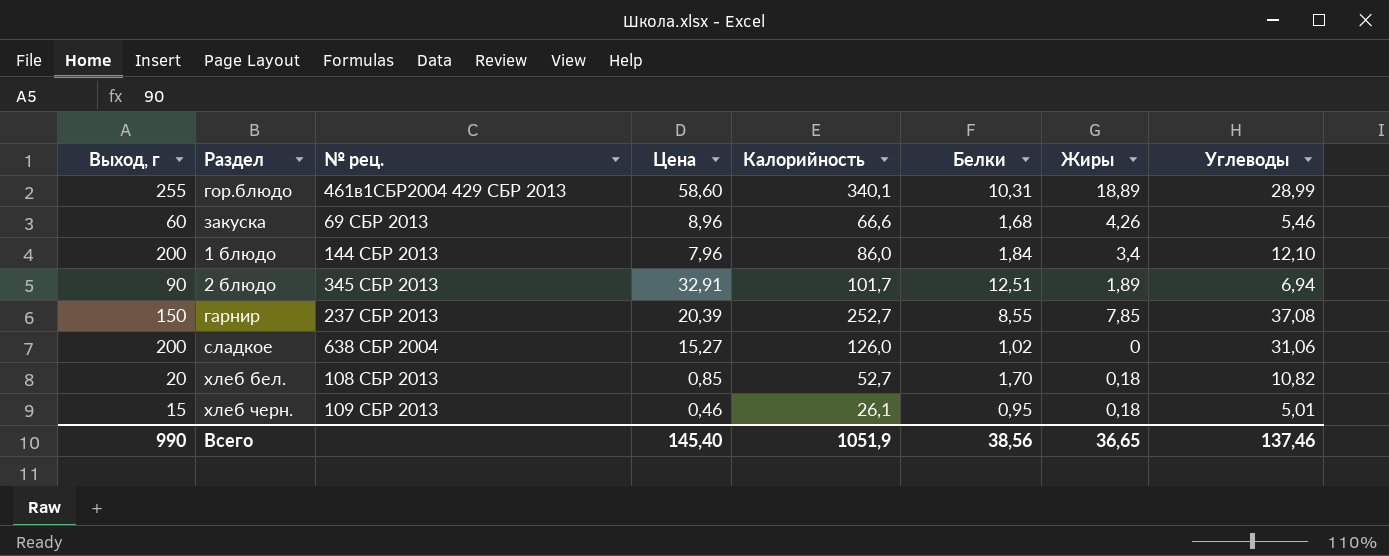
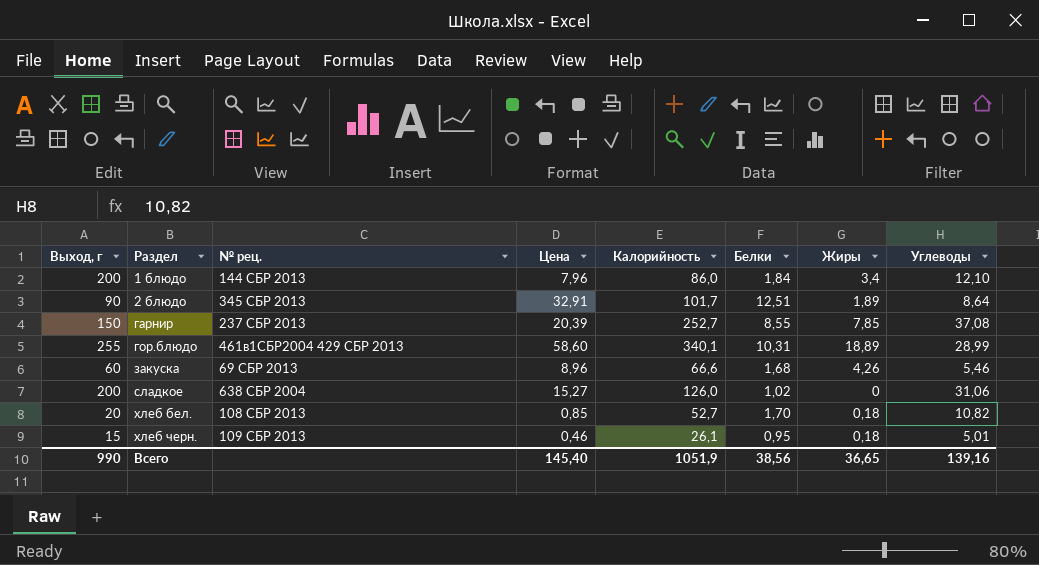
row order: none -> Раздел ascending
2 блюдо | Углеводы: 6,94 -> 8,64
Всего | Углеводы: 137,46 -> 139,16

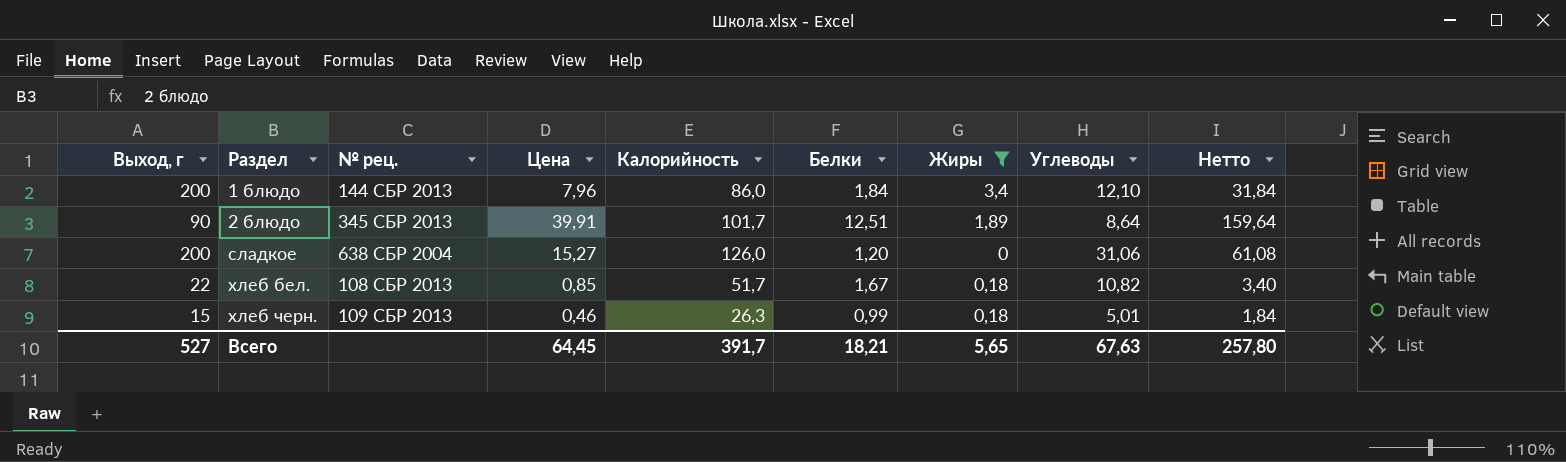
filter: none -> Жиры <= 3,4
column Нетто | formula: none -> [Цена] * 4
2 блюдо | Цена: 32,91 -> 39,91
сладкое | Белки: 1,02 -> 1,20
хлеб бел. | Выход, г: 20 -> 22
хлеб бел. | Калорийность: 52,7 -> 51,7
хлеб бел. | Белки: 1,70 -> 1,67
хлеб черн. | Калорийность: 26,1 -> 26,3
хлеб черн. | Белки: 0,95 -> 0,99
Всего | Выход, г: 990 -> 527
Всего | Цена: 145,40 -> 64,45
Всего | Калорийность: 1051,9 -> 391,7
Всего | Белки: 38,56 -> 18,21
Всего | Жиры: 36,65 -> 5,65
Всего | Углеводы: 139,16 -> 67,63

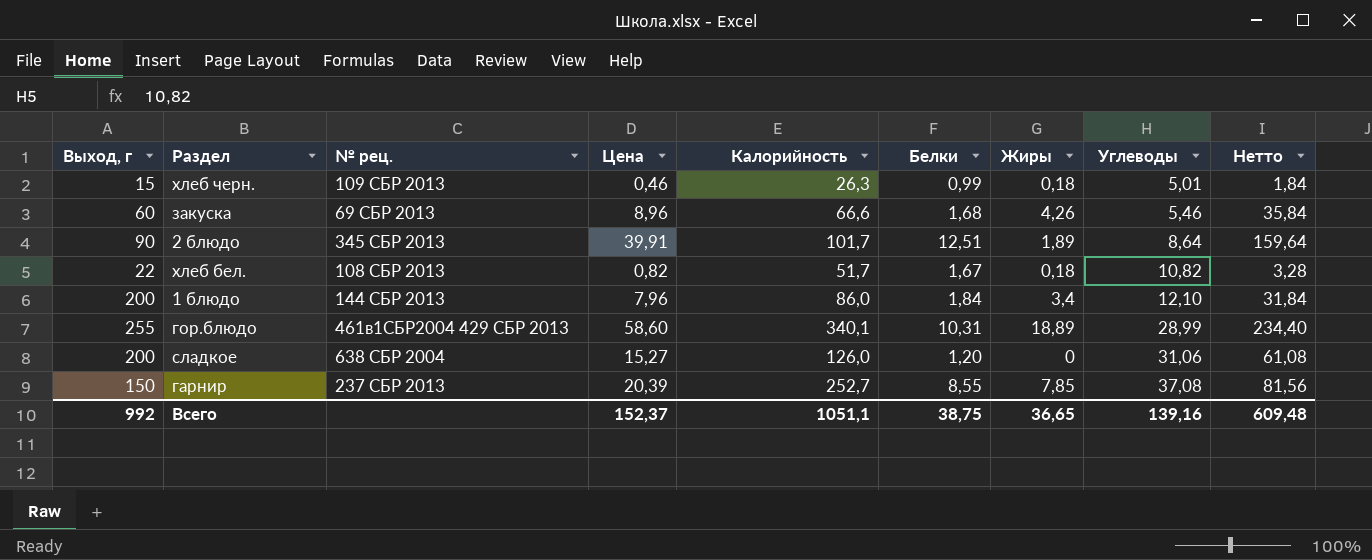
filter: Жиры <= 3,4 -> none
row order: Раздел ascending -> Углеводы ascending
хлеб бел. | Цена: 0,85 -> 0,82
хлеб бел. | Нетто: 3,40 -> 3,28
Всего | Выход, г: 527 -> 992
Всего | Цена: 64,45 -> 152,37
Всего | Калорийность: 391,7 -> 1051,1
Всего | Белки: 18,21 -> 38,75
Всего | Жиры: 5,65 -> 36,65
Всего | Углеводы: 67,63 -> 139,16
Всего | Нетто: 257,80 -> 609,48

